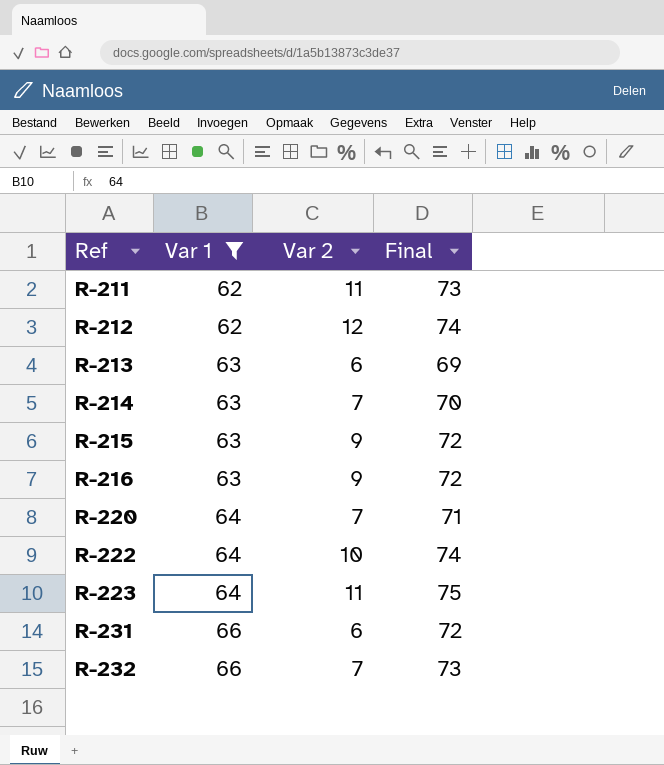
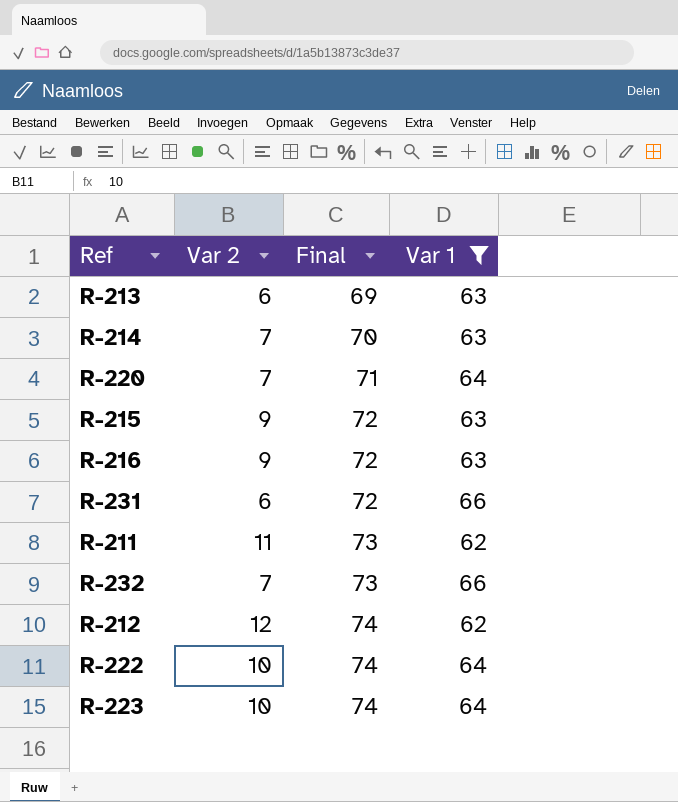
row order: Ref ascending -> Final ascending
column Var 1 | position: 2 -> 4
R-223 | Var 2: 11 -> 10
R-223 | Final: 75 -> 74

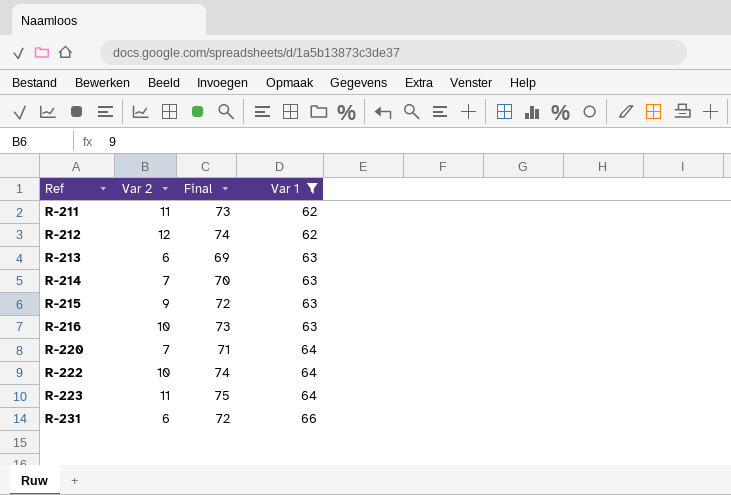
row order: Final ascending -> Ref ascending
row R-232: 7 | 73 | 66 -> none
R-216 | Var 2: 9 -> 10
R-216 | Final: 72 -> 73
R-223 | Var 2: 10 -> 11
R-223 | Final: 74 -> 75

